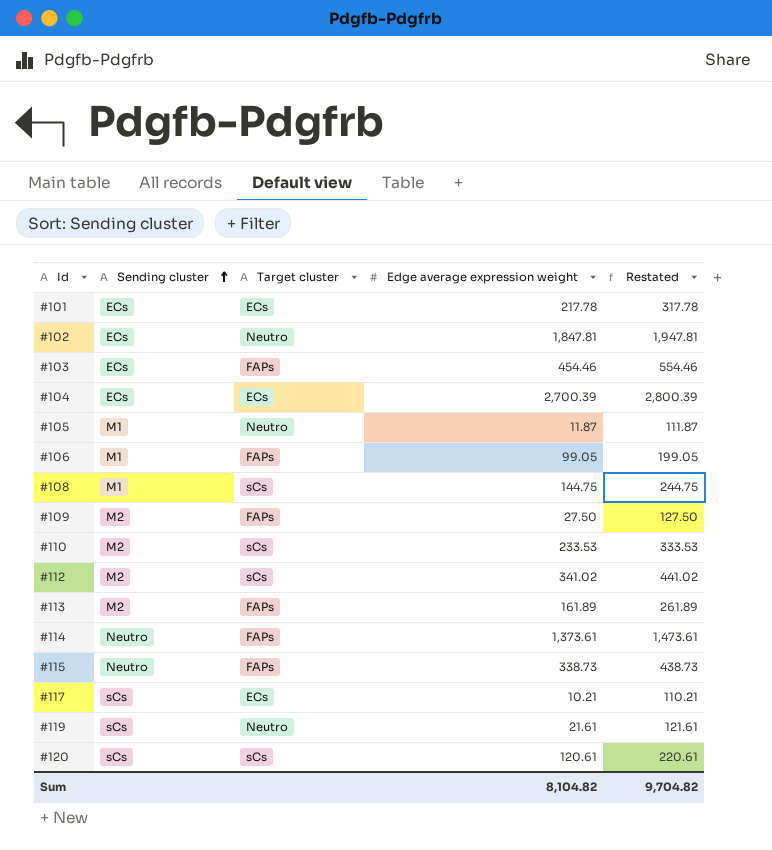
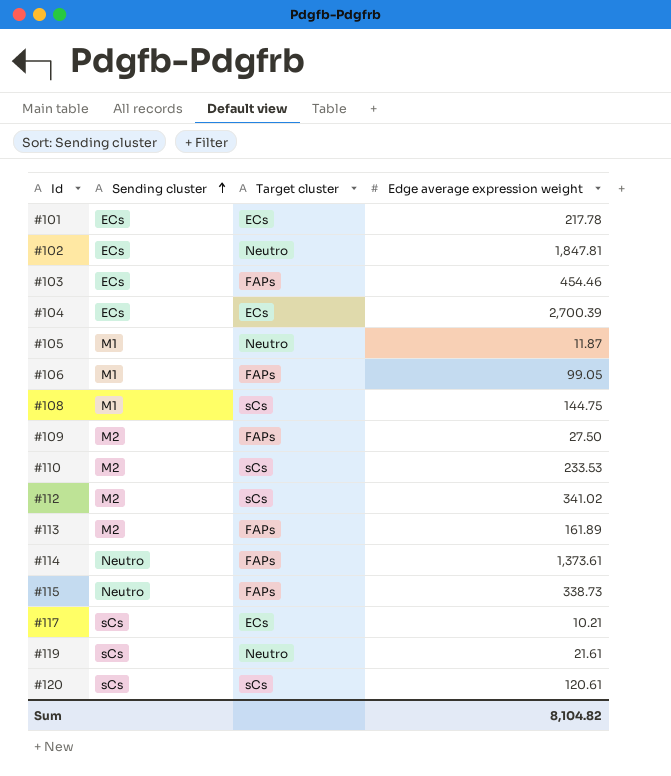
column Restated | formula: [Edge average expression weight] + 100 -> none

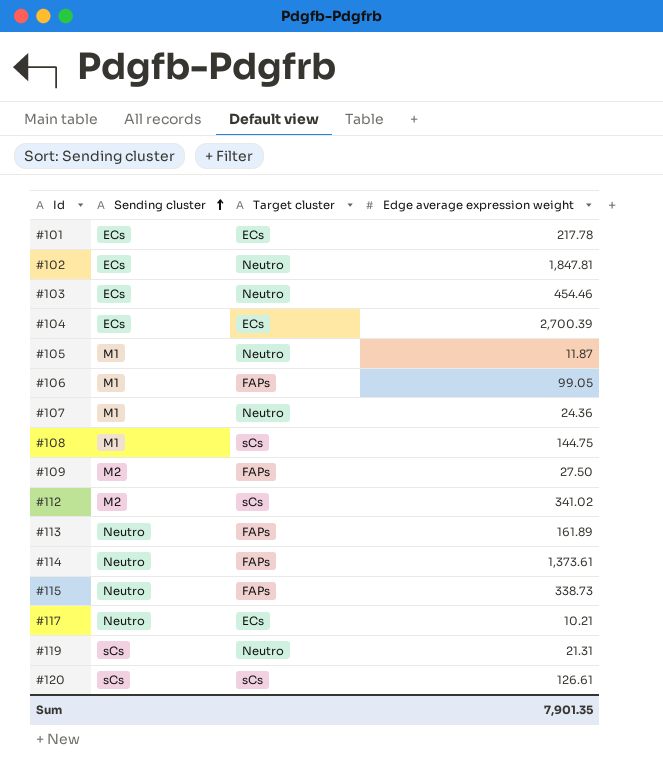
row #110: M2 | sCs | 233.53 -> none
#103 | Target cluster: FAPs -> Neutro
row #107: none -> M1 | Neutro | 24.36
#113 | Sending cluster: M2 -> Neutro
#117 | Sending cluster: sCs -> Neutro
#119 | Edge average expression weight: 21.61 -> 21.31
#120 | Edge average expression weight: 120.61 -> 126.61
Sum | Edge average expression weight: 8,104.82 -> 7,901.35

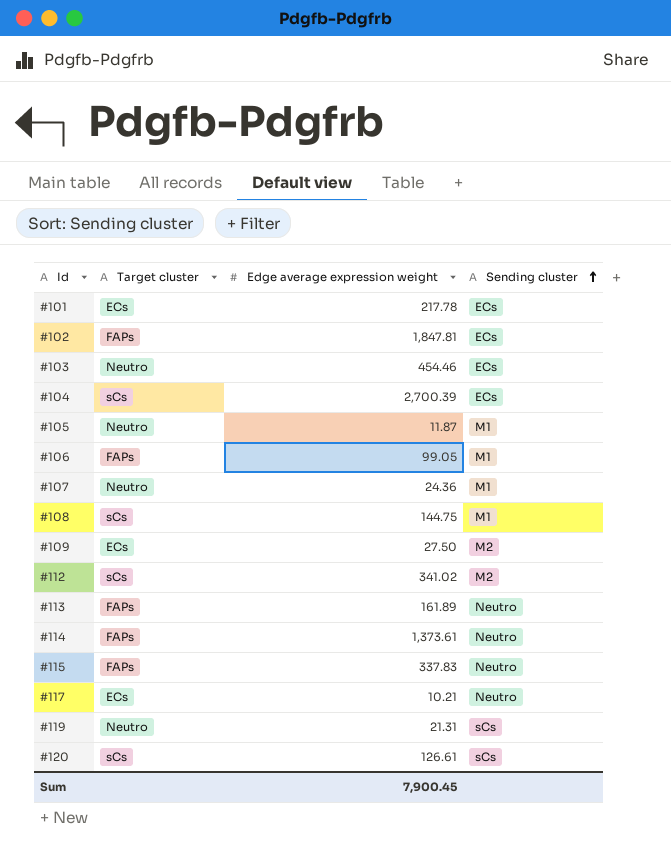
column Sending cluster | position: 2 -> 4
#102 | Target cluster: Neutro -> FAPs
#104 | Target cluster: ECs -> sCs
#109 | Target cluster: FAPs -> ECs
#115 | Edge average expression weight: 338.73 -> 337.83
Sum | Edge average expression weight: 7,901.35 -> 7,900.45

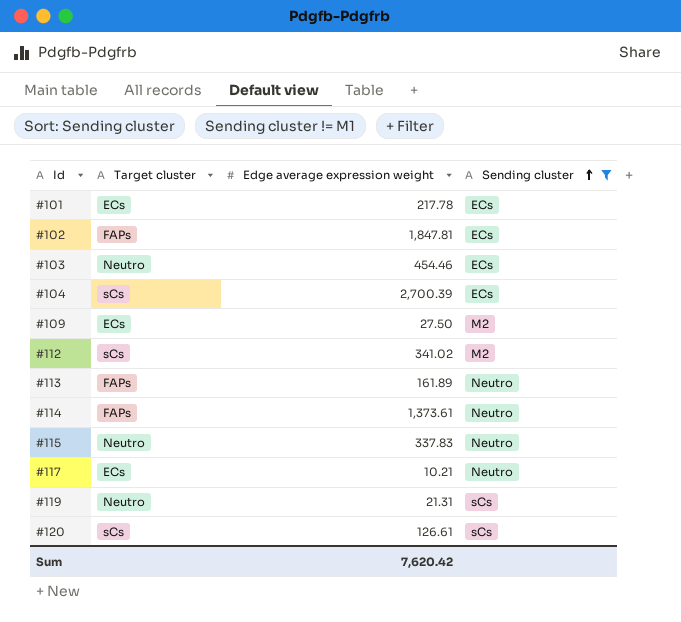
filter: none -> Sending cluster != M1
#115 | Target cluster: FAPs -> Neutro
Sum | Edge average expression weight: 7,900.45 -> 7,620.42

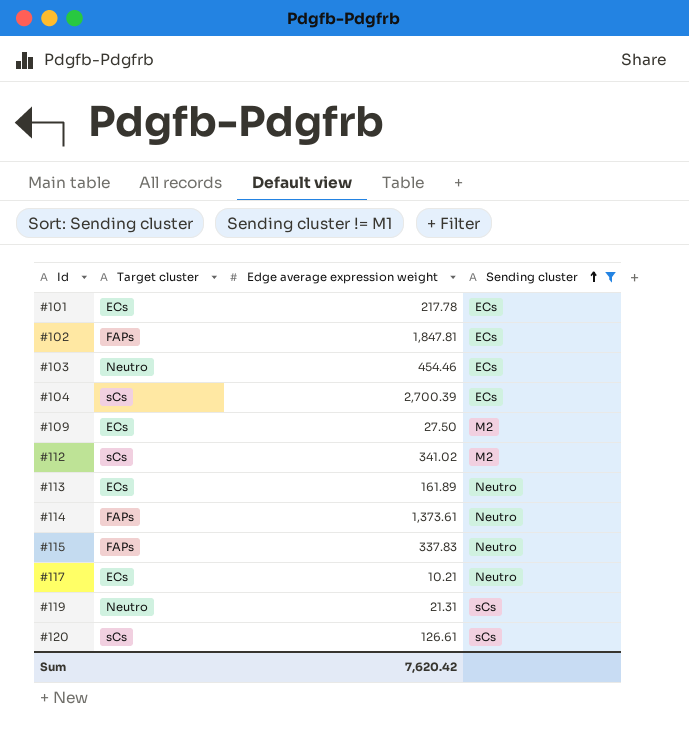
#113 | Target cluster: FAPs -> ECs
#115 | Target cluster: Neutro -> FAPs

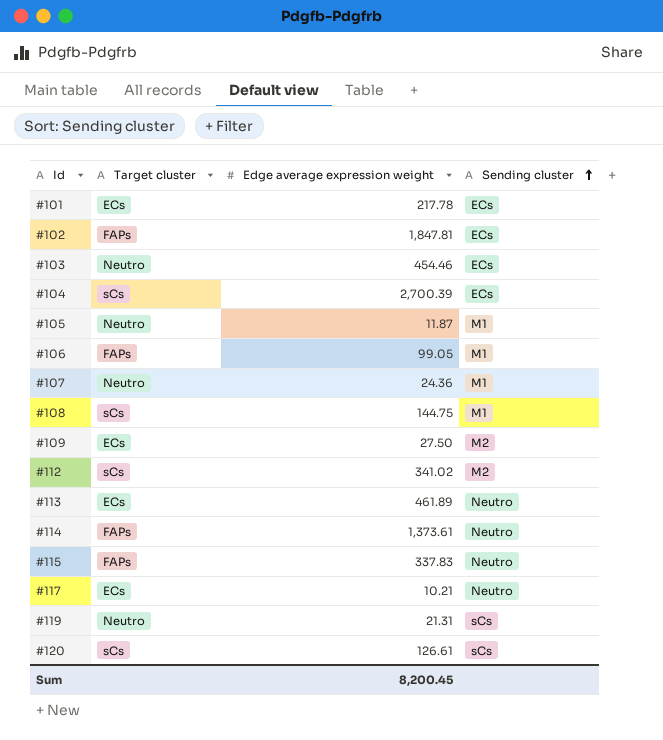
filter: Sending cluster != M1 -> none
#113 | Edge average expression weight: 161.89 -> 461.89
Sum | Edge average expression weight: 7,620.42 -> 8,200.45

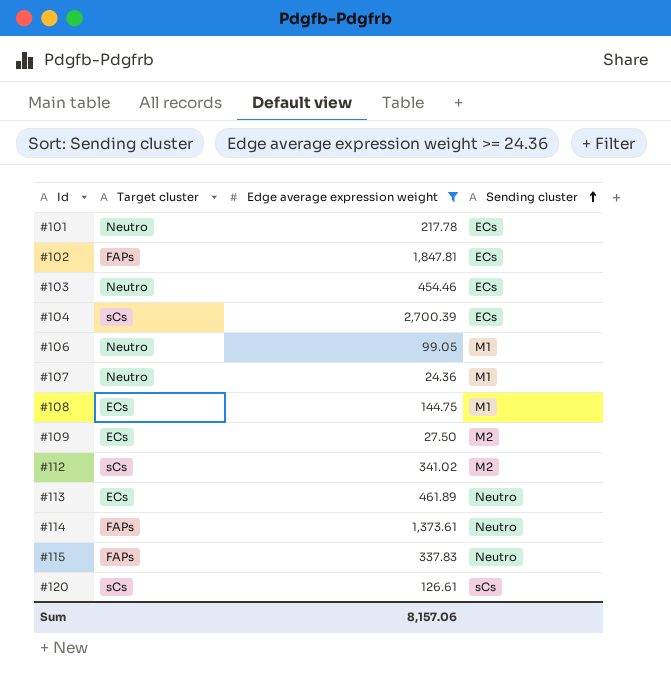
filter: none -> Edge average expression weight >= 24.36
#101 | Target cluster: ECs -> Neutro
#106 | Target cluster: FAPs -> Neutro
#108 | Target cluster: sCs -> ECs
Sum | Edge average expression weight: 8,200.45 -> 8,157.06

